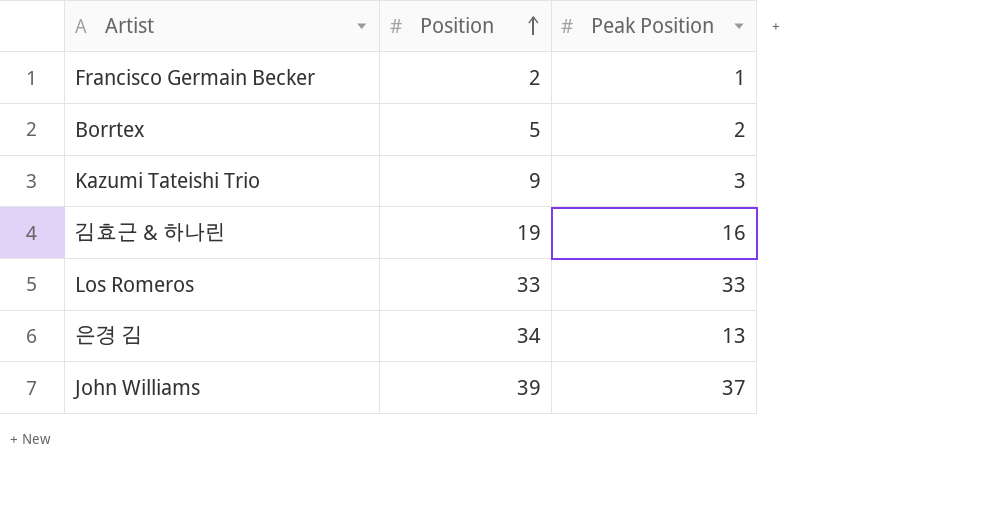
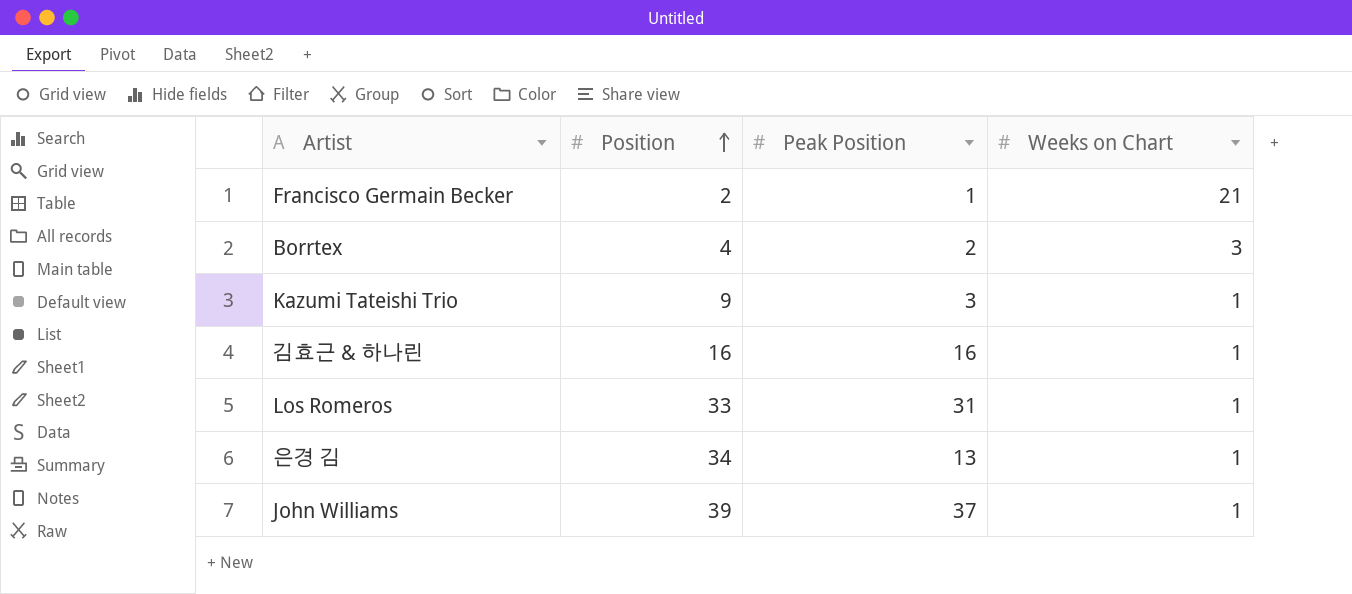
column Weeks on Chart | position: none -> 4
Borrtex | Position: 5 -> 4
김효근 & 하나린 | Position: 19 -> 16
Los Romeros | Peak Position: 33 -> 31

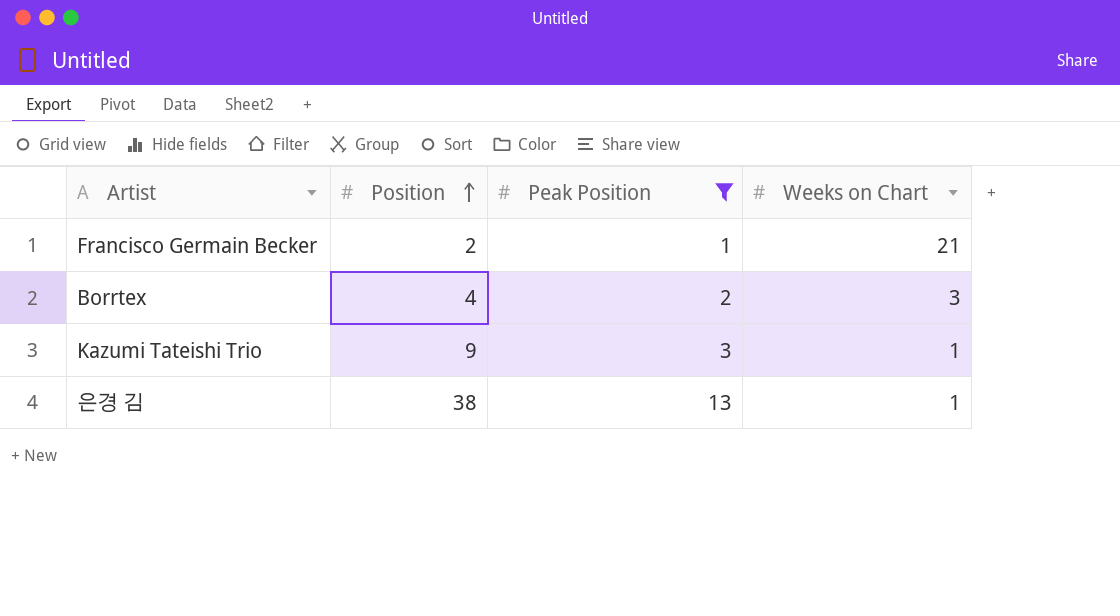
filter: none -> Peak Position <= 13
은경 김 | Position: 34 -> 38

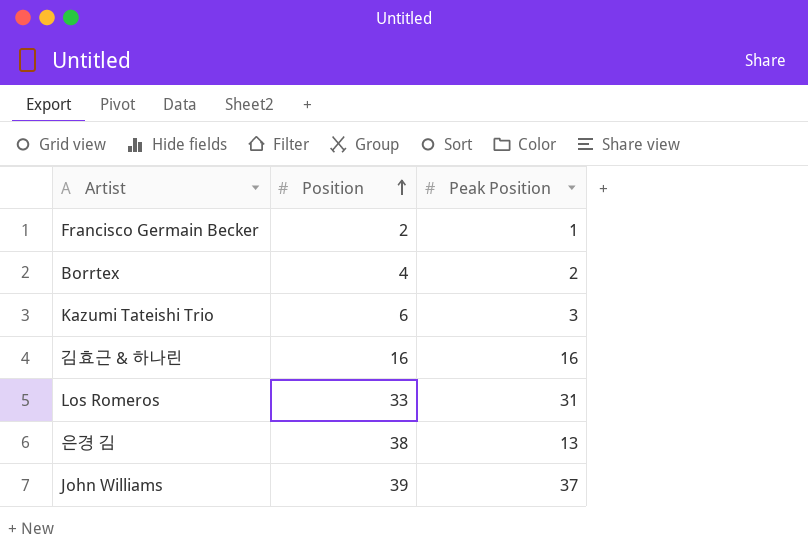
filter: Peak Position <= 13 -> none
column Weeks on Chart | position: 4 -> none
Kazumi Tateishi Trio | Position: 9 -> 6

